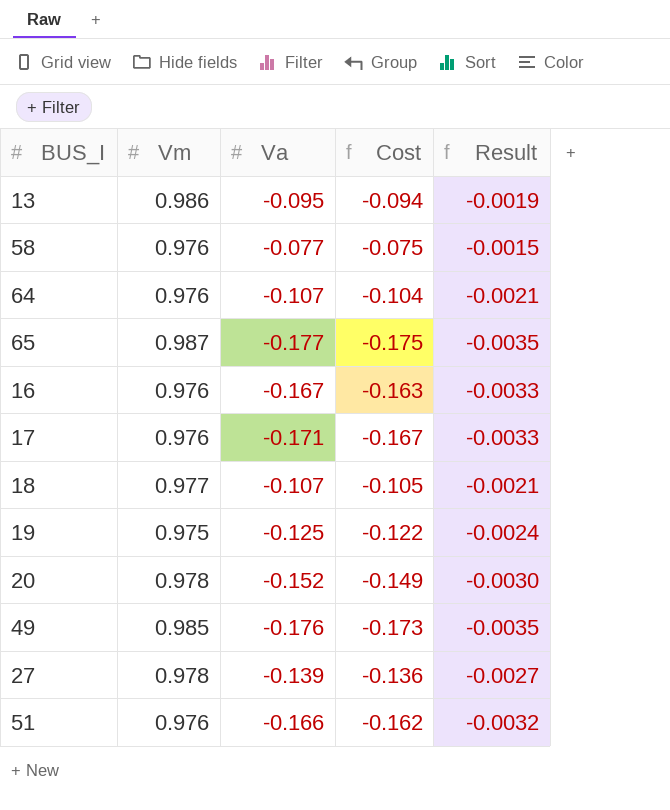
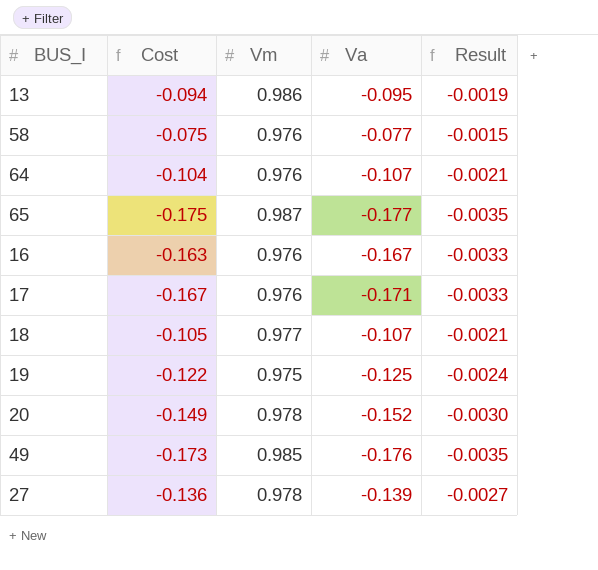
column Cost | position: 4 -> 2
row 51: 0.976 | -0.166 | -0.162 | -0.0032 -> none

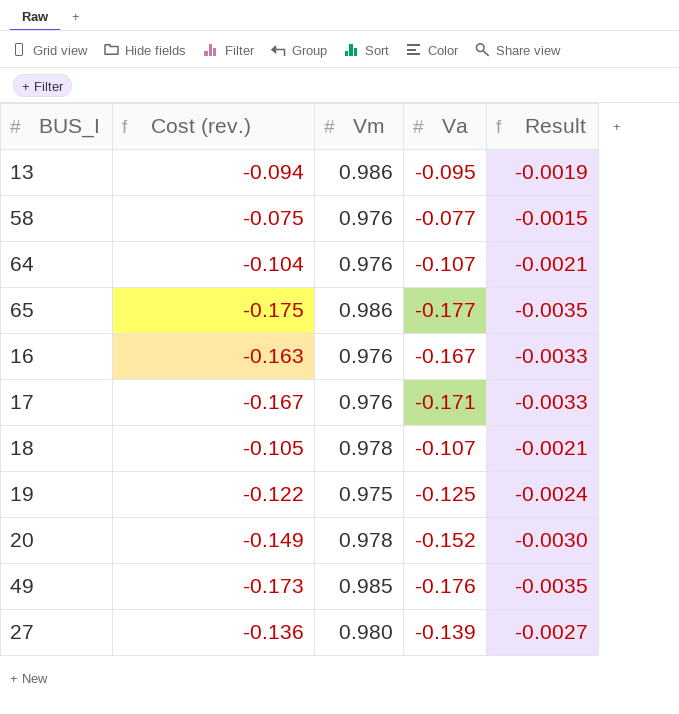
column name: Cost -> Cost (rev.)
65 | Vm: 0.987 -> 0.986
18 | Vm: 0.977 -> 0.978
27 | Vm: 0.978 -> 0.980

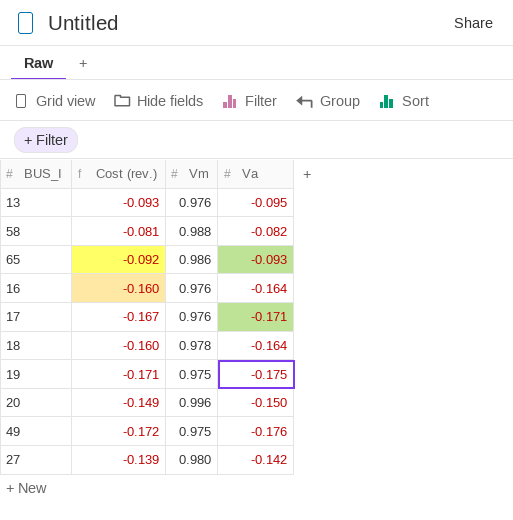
column Result | formula: [Cost (rev.)] * 0.02 -> none
row 64: -0.104 | 0.976 | -0.107 | -0.0021 -> none
13 | Cost (rev.): -0.094 -> -0.093
13 | Vm: 0.986 -> 0.976
58 | Cost (rev.): -0.075 -> -0.081
58 | Vm: 0.976 -> 0.988
58 | Va: -0.077 -> -0.082
65 | Cost (rev.): -0.175 -> -0.092
65 | Va: -0.177 -> -0.093
16 | Cost (rev.): -0.163 -> -0.160
16 | Va: -0.167 -> -0.164
18 | Cost (rev.): -0.105 -> -0.160
18 | Va: -0.107 -> -0.164
19 | Cost (rev.): -0.122 -> -0.171
19 | Va: -0.125 -> -0.175
20 | Vm: 0.978 -> 0.996
20 | Va: -0.152 -> -0.150
49 | Cost (rev.): -0.173 -> -0.172
49 | Vm: 0.985 -> 0.975
27 | Cost (rev.): -0.136 -> -0.139
27 | Va: -0.139 -> -0.142

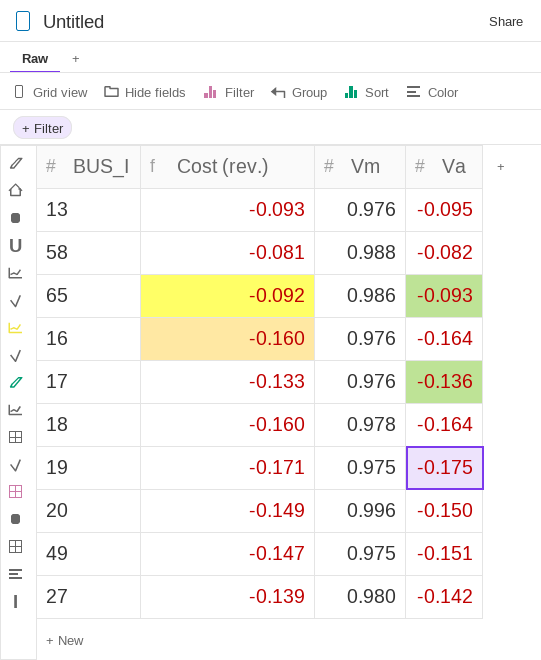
17 | Cost (rev.): -0.167 -> -0.133
17 | Va: -0.171 -> -0.136
49 | Cost (rev.): -0.172 -> -0.147
49 | Va: -0.176 -> -0.151

